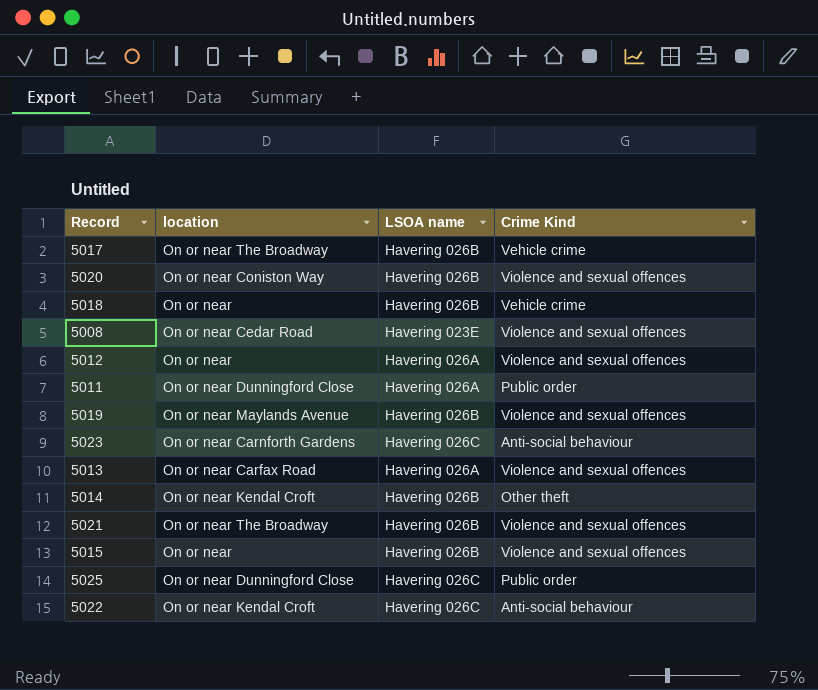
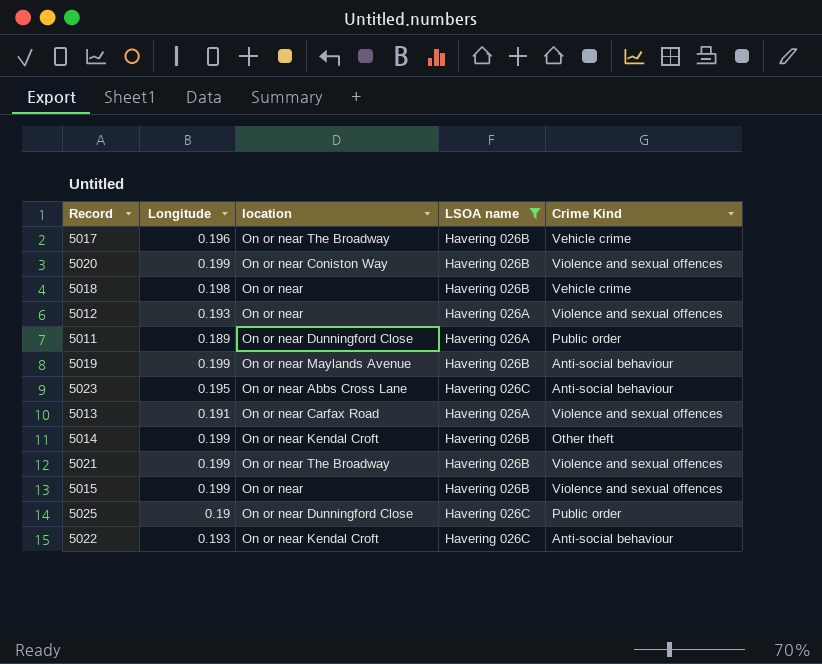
filter: none -> LSOA name != Havering 023E
column Longitude | position: none -> 2
5019 | Crime Kind: Violence and sexual offences -> Anti-social behaviour
5023 | location: On or near Carnforth Gardens -> On or near Abbs Cross Lane

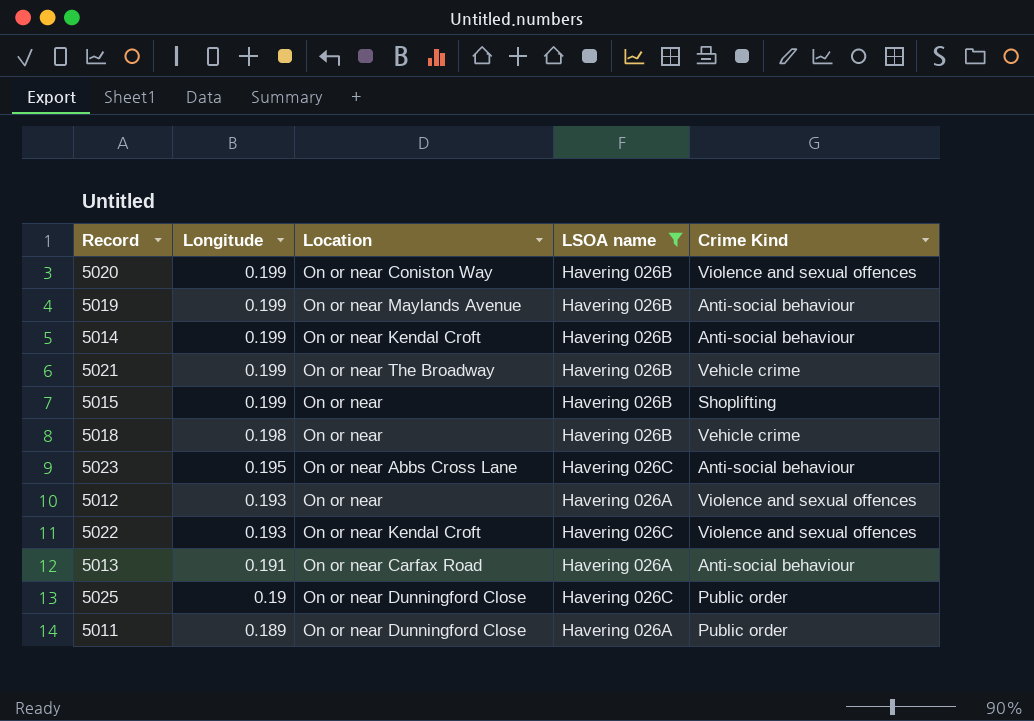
row order: none -> Longitude descending
column name: location -> Location
row 5017: 0.196 | On or near The Broadway | Havering 026B | Vehicle crime -> none
5014 | Crime Kind: Other theft -> Anti-social behaviour
5021 | Crime Kind: Violence and sexual offences -> Vehicle crime
5015 | Crime Kind: Violence and sexual offences -> Shoplifting
5022 | Crime Kind: Anti-social behaviour -> Violence and sexual offences
5013 | Crime Kind: Violence and sexual offences -> Anti-social behaviour

